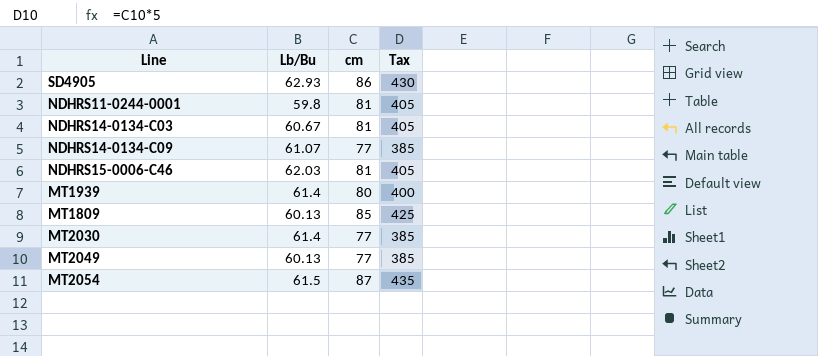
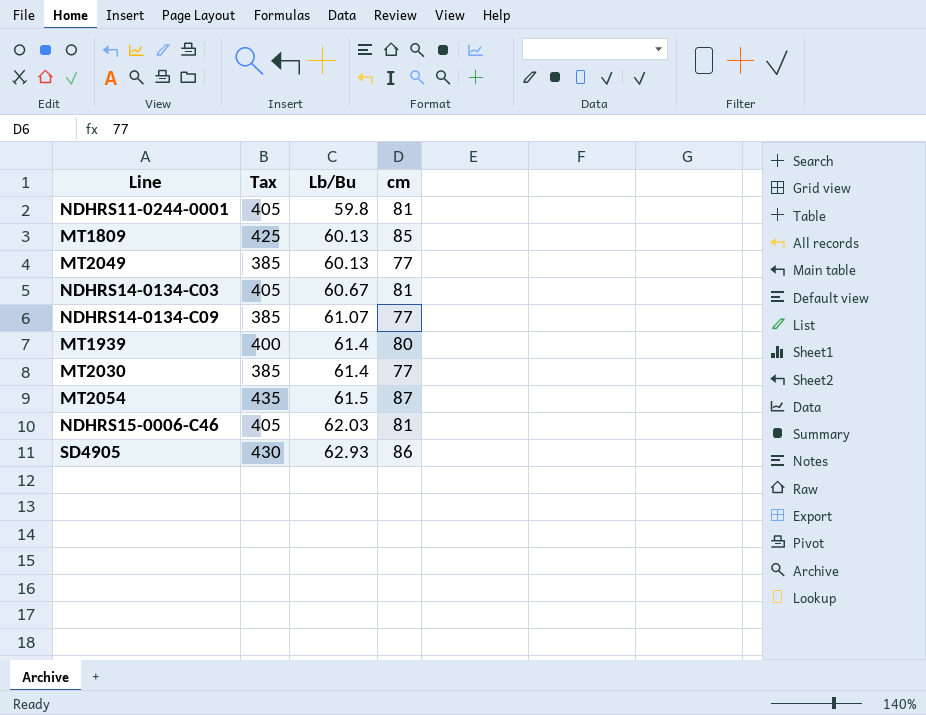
row order: none -> Lb/Bu ascending
column Tax | position: 4 -> 2

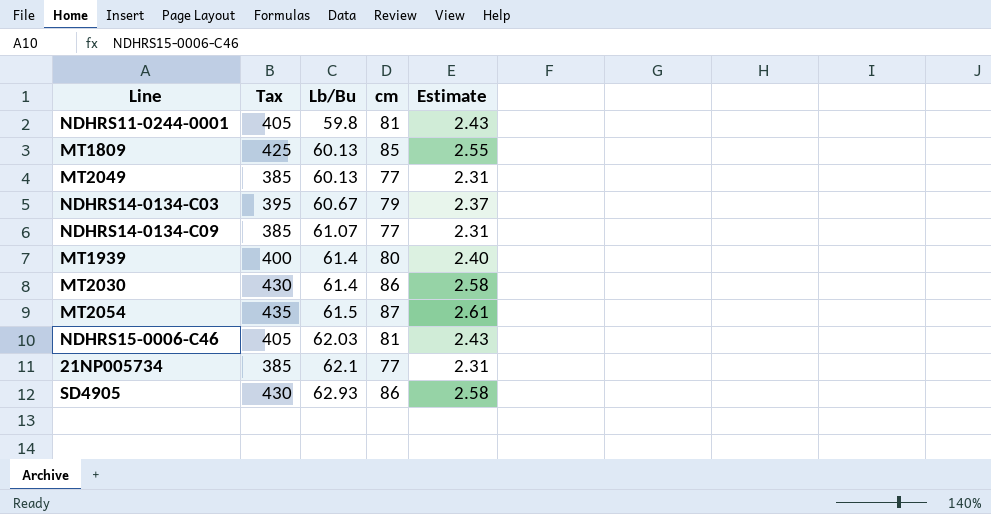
column Estimate | formula: none -> [cm] * 0.03
NDHRS14-0134-C03 | Tax: 405 -> 395
NDHRS14-0134-C03 | cm: 81 -> 79
MT2030 | Tax: 385 -> 430
MT2030 | cm: 77 -> 86
row 21NP005734: none -> 385 | 62.1 | 77 | 2.31

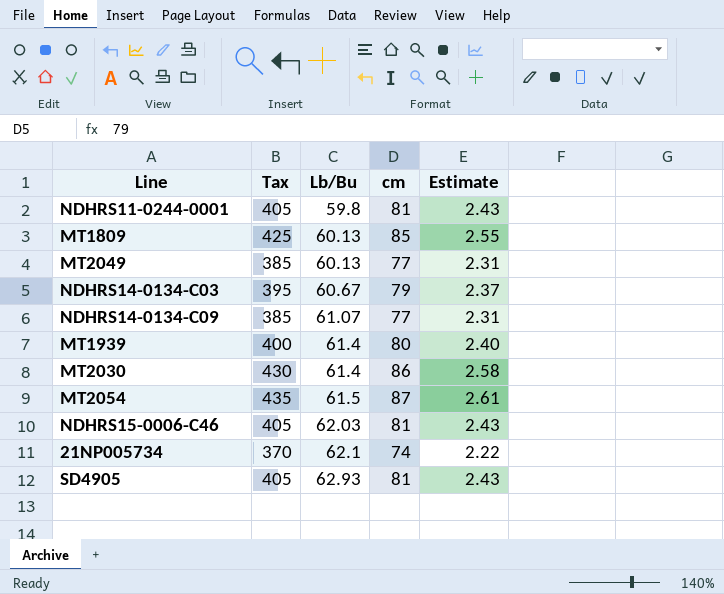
21NP005734 | Tax: 385 -> 370
21NP005734 | cm: 77 -> 74
21NP005734 | Estimate: 2.31 -> 2.22
SD4905 | Tax: 430 -> 405
SD4905 | cm: 86 -> 81
SD4905 | Estimate: 2.58 -> 2.43

